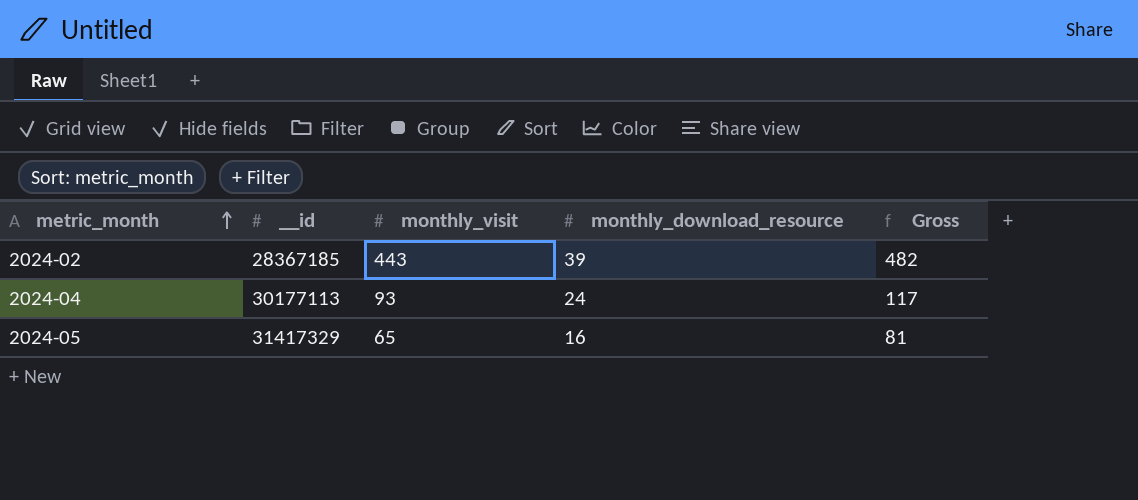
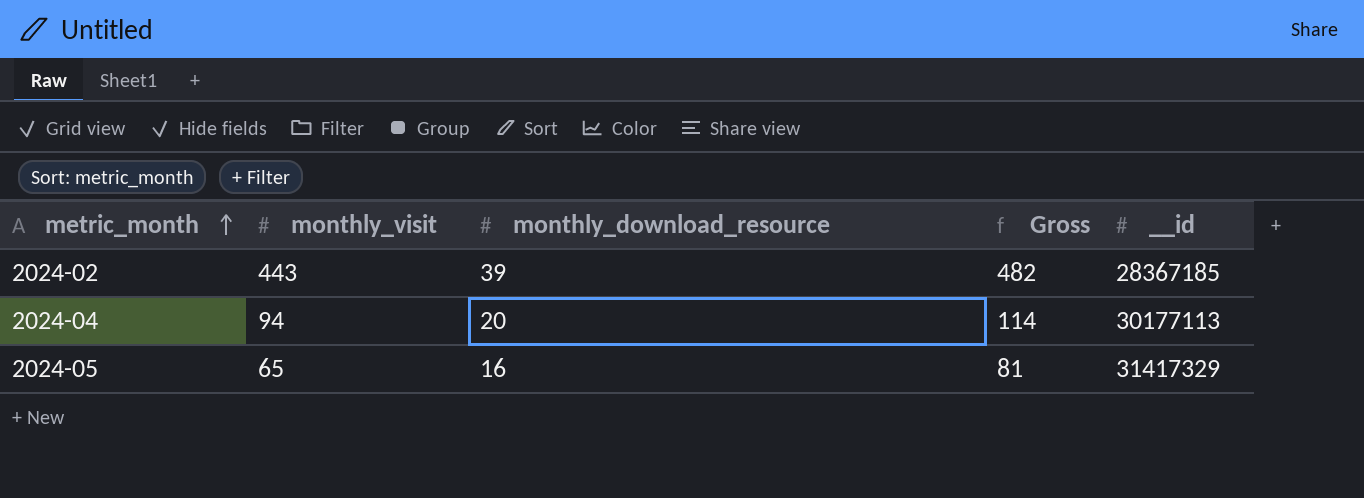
column __id | position: 2 -> 5
2024-04 | monthly_visit: 93 -> 94
2024-04 | monthly_download_resource: 24 -> 20
2024-04 | Gross: 117 -> 114

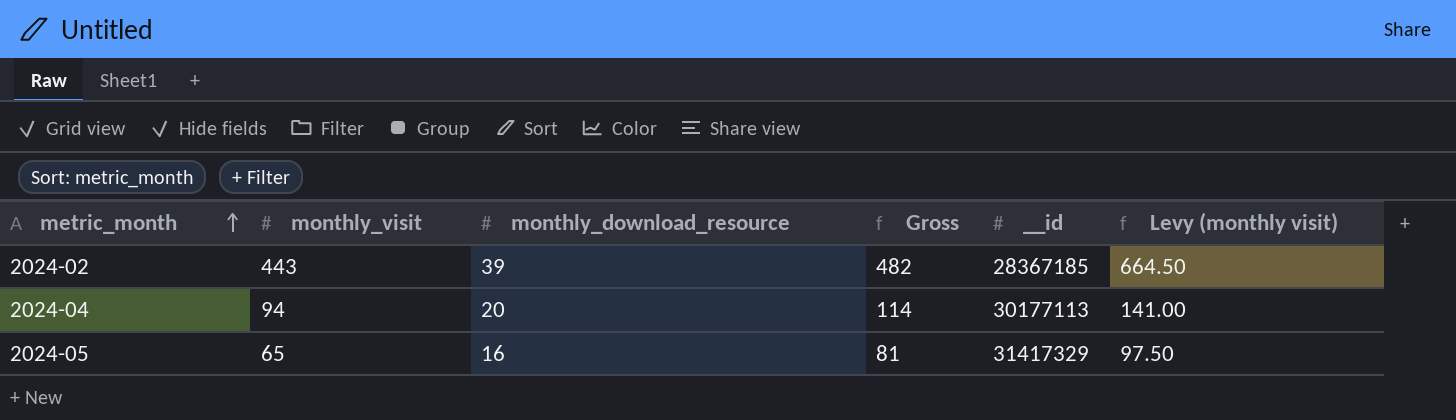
column Levy (monthly visit) | formula: none -> [monthly_visit] * 1.5

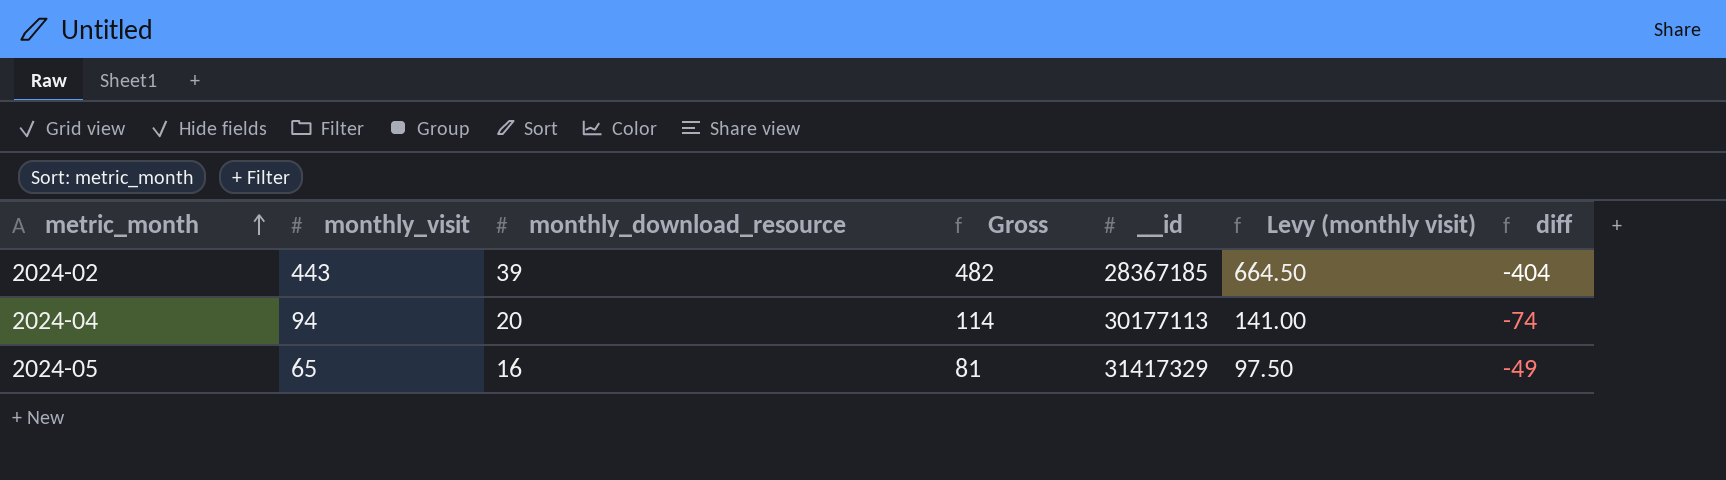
column diff | formula: none -> [monthly_download_resource] - [monthly_visit]

